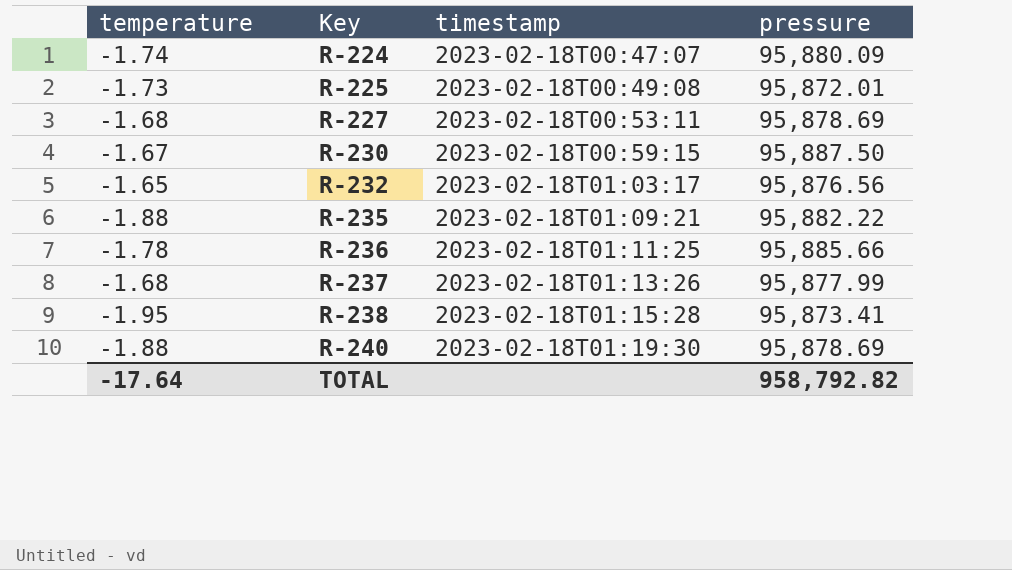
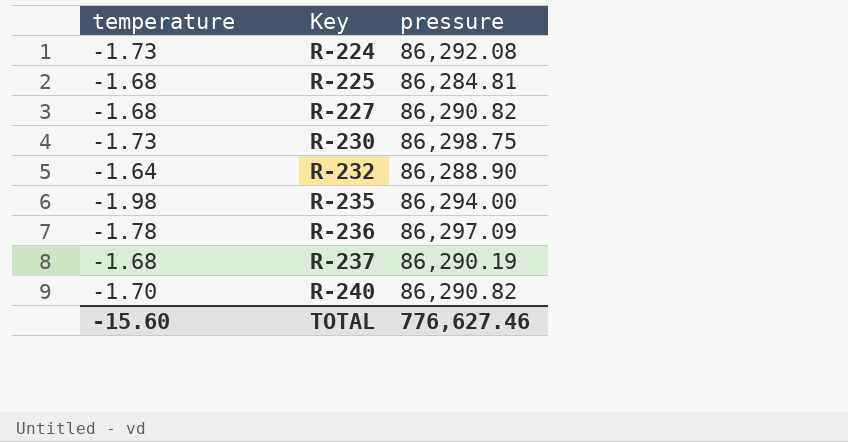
column timestamp | position: 3 -> none
row R-238: -1.95 | 2023-02-18T01:15:28 | 95,873.41 -> none
R-224 | temperature: -1.74 -> -1.73
R-224 | pressure: 95,880.09 -> 86,292.08
R-225 | temperature: -1.73 -> -1.68
R-225 | pressure: 95,872.01 -> 86,284.81
R-227 | pressure: 95,878.69 -> 86,290.82
R-230 | temperature: -1.67 -> -1.73
R-230 | pressure: 95,887.50 -> 86,298.75
R-232 | temperature: -1.65 -> -1.64
R-232 | pressure: 95,876.56 -> 86,288.90
R-235 | temperature: -1.88 -> -1.98
R-235 | pressure: 95,882.22 -> 86,294.00
R-236 | pressure: 95,885.66 -> 86,297.09
R-237 | pressure: 95,877.99 -> 86,290.19
R-240 | temperature: -1.88 -> -1.70
R-240 | pressure: 95,878.69 -> 86,290.82
TOTAL | temperature: -17.64 -> -15.60
TOTAL | pressure: 958,792.82 -> 776,627.46

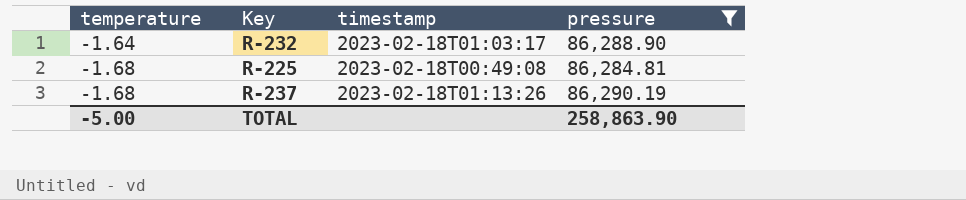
filter: none -> pressure <= 86,290.19
row order: Key ascending -> temperature descending
column timestamp | position: none -> 3
TOTAL | temperature: -15.60 -> -5.00
TOTAL | pressure: 776,627.46 -> 258,863.90

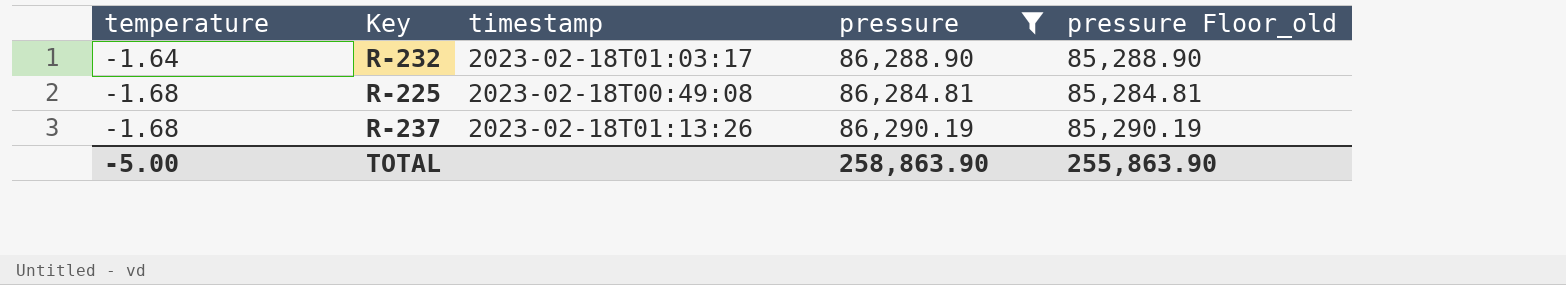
column pressure Floor_old | formula: none -> [pressure] - 1000

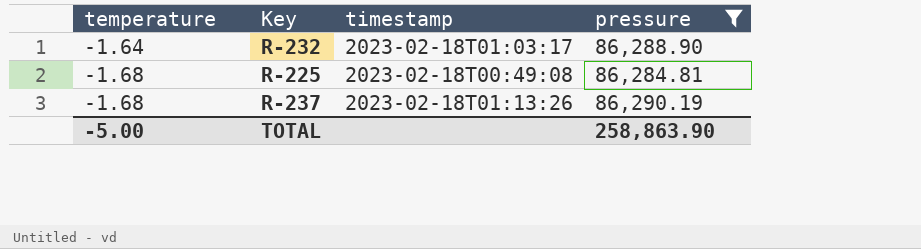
column pressure Floor_old | formula: [pressure] - 1000 -> none

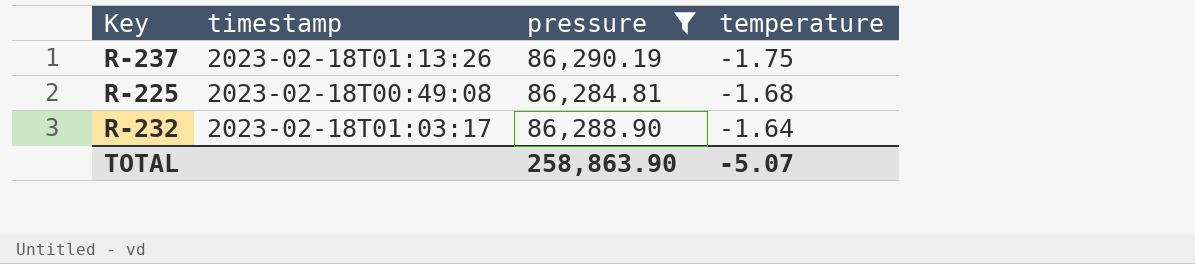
row order: temperature descending -> temperature ascending
column temperature | position: 1 -> 4
R-237 | temperature: -1.68 -> -1.75
TOTAL | temperature: -5.00 -> -5.07

